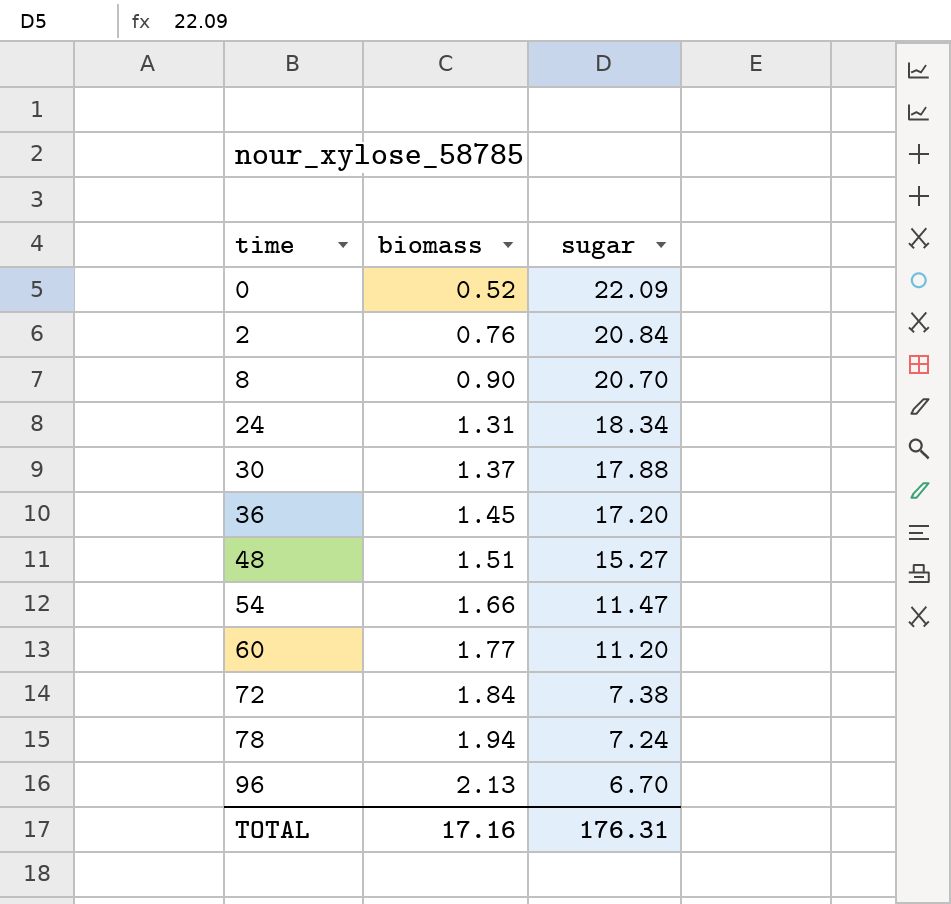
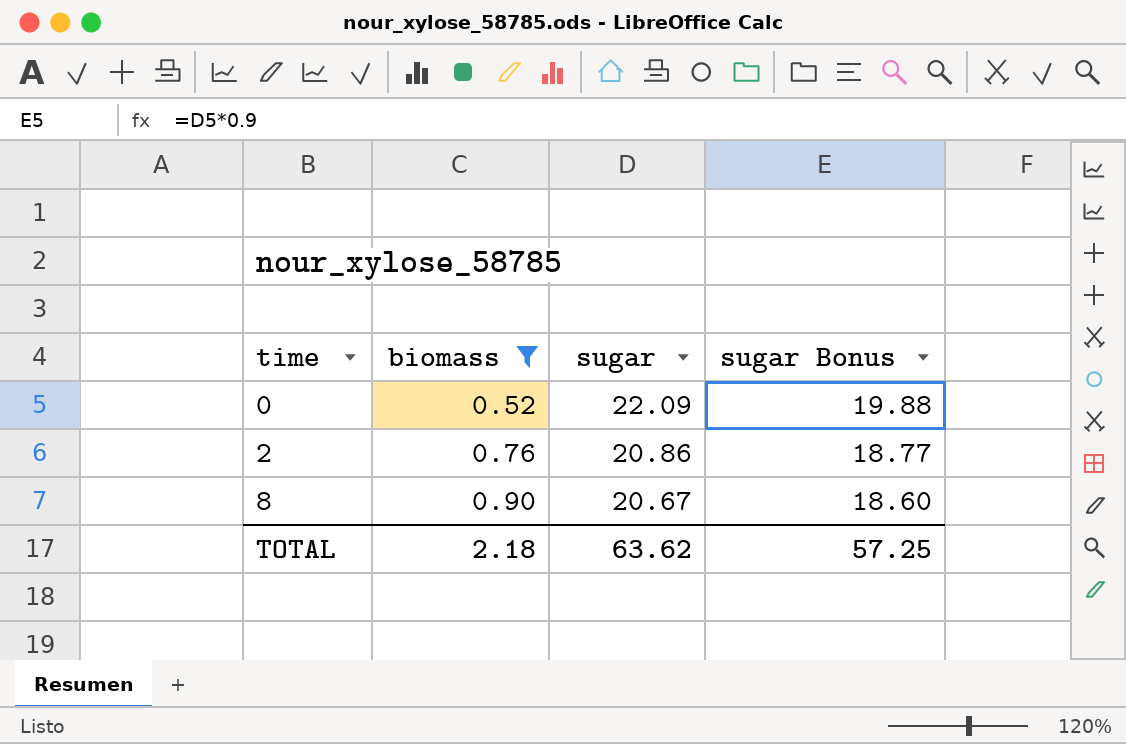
filter: none -> biomass <= 0.90
column sugar Bonus | formula: none -> [sugar] * 0.9
2 | sugar: 20.84 -> 20.86
8 | sugar: 20.70 -> 20.67
TOTAL | biomass: 17.16 -> 2.18
TOTAL | sugar: 176.31 -> 63.62

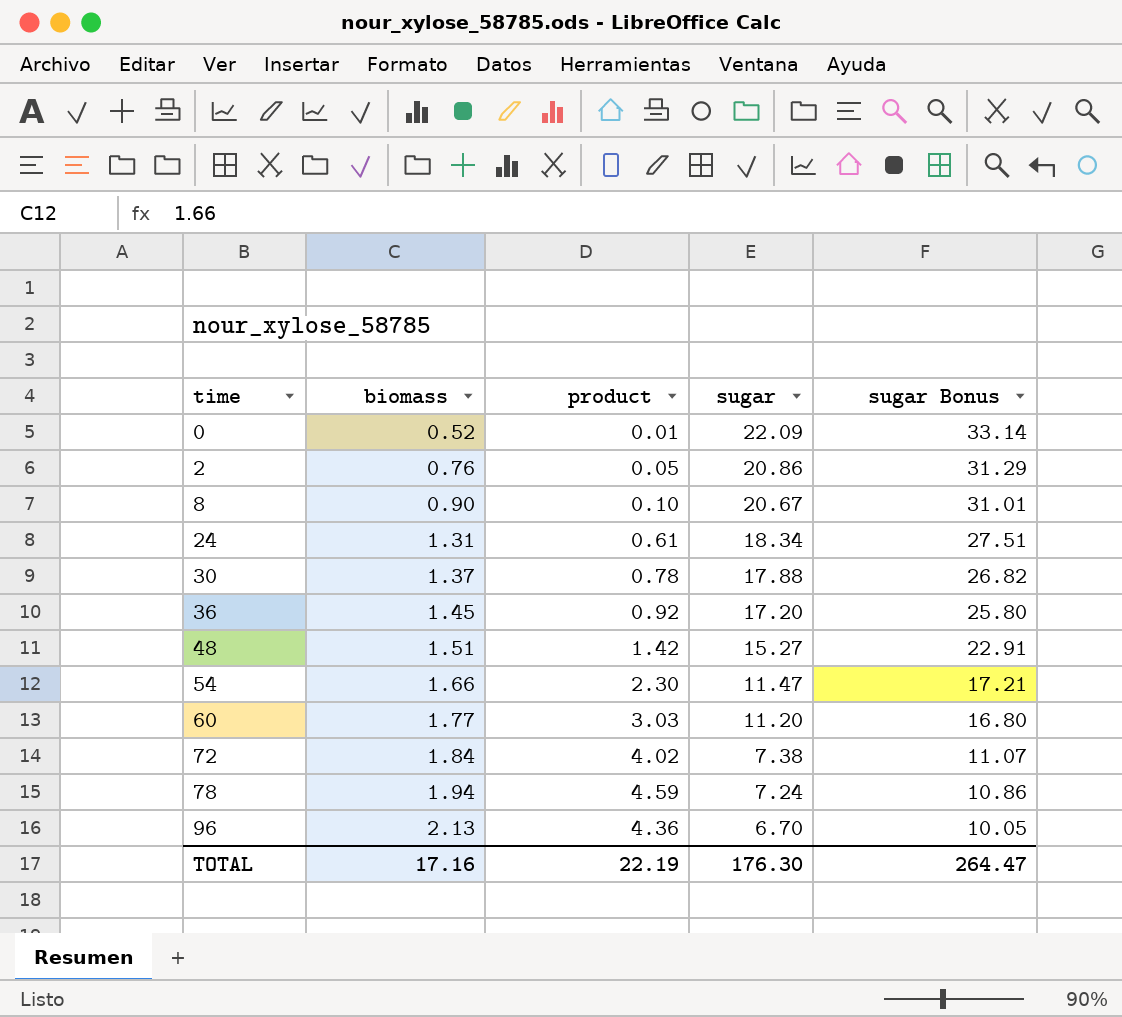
filter: biomass <= 0.90 -> none
column product | position: none -> 3
column sugar Bonus | formula: [sugar] * 0.9 -> [sugar] * 1.5
TOTAL | biomass: 2.18 -> 17.16
TOTAL | sugar: 63.62 -> 176.30
TOTAL | sugar Bonus: 57.25 -> 264.47

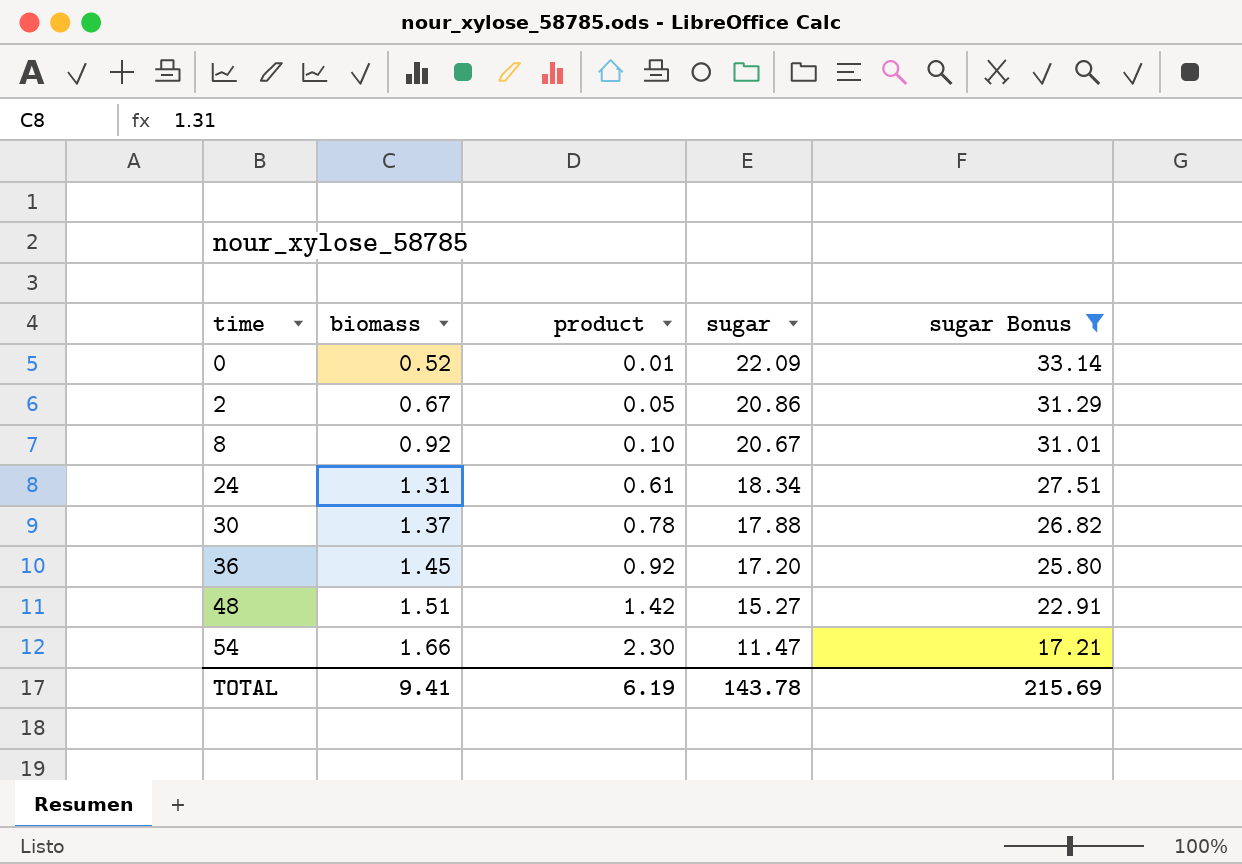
filter: none -> sugar Bonus >= 17.21
2 | biomass: 0.76 -> 0.67
8 | biomass: 0.90 -> 0.92
TOTAL | biomass: 17.16 -> 9.41
TOTAL | product: 22.19 -> 6.19
TOTAL | sugar: 176.30 -> 143.78
TOTAL | sugar Bonus: 264.47 -> 215.69

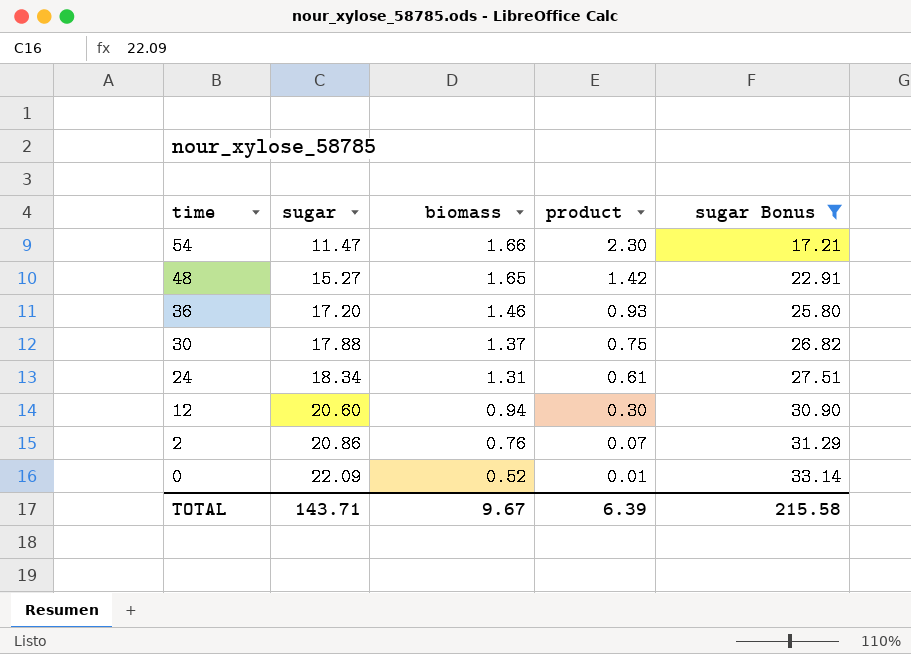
row order: time ascending -> time descending
column sugar | position: 4 -> 2
row 8: 0.92 | 0.10 | 20.67 | 31.01 -> none
48 | biomass: 1.51 -> 1.65
36 | biomass: 1.45 -> 1.46
36 | product: 0.92 -> 0.93
30 | product: 0.78 -> 0.75
row 12: none -> 20.60 | 0.94 | 0.30 | 30.90
2 | biomass: 0.67 -> 0.76
2 | product: 0.05 -> 0.07
TOTAL | sugar: 143.78 -> 143.71
TOTAL | biomass: 9.41 -> 9.67
TOTAL | product: 6.19 -> 6.39
TOTAL | sugar Bonus: 215.69 -> 215.58

